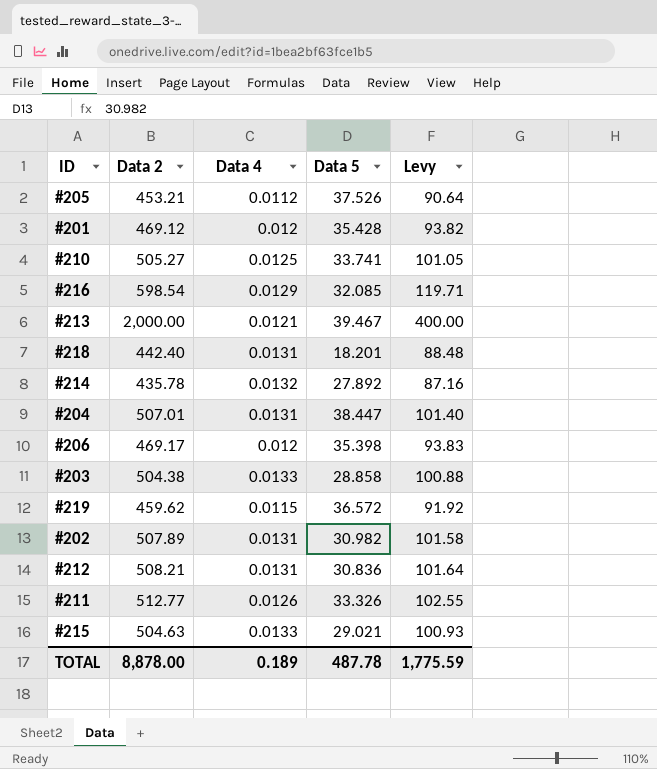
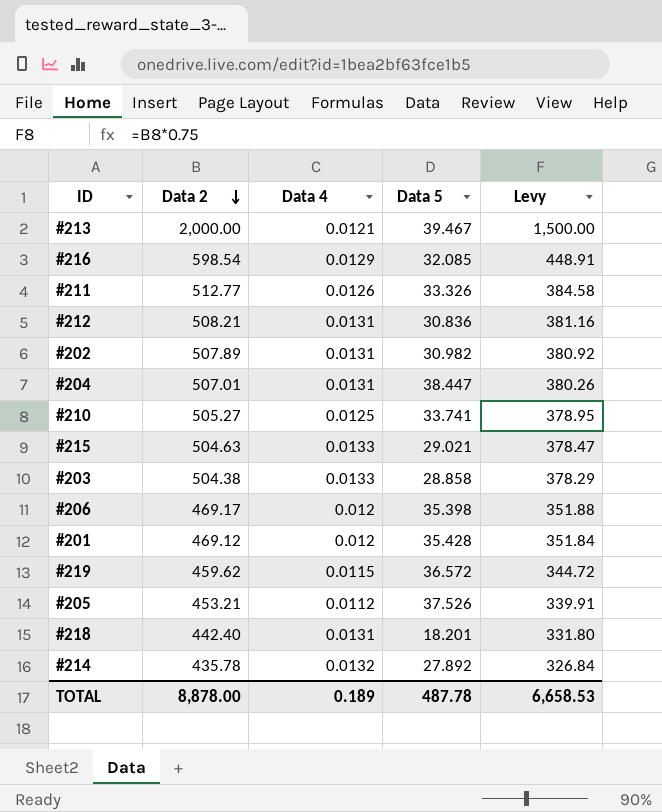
row order: none -> Data 2 descending
column Levy | formula: [Data 2] * 0.2 -> [Data 2] * 0.75
TOTAL | Levy: 1,775.59 -> 6,658.53

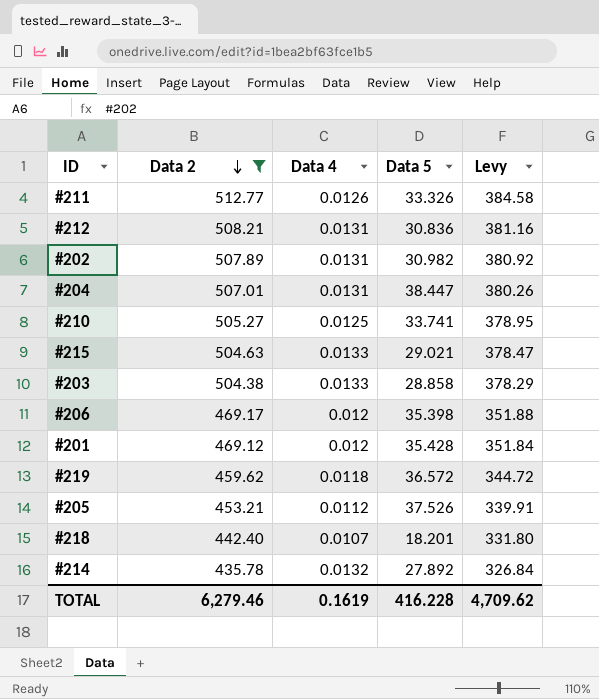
filter: none -> Data 2 <= 512.77
#219 | Data 4: 0.0115 -> 0.0118
#218 | Data 4: 0.0131 -> 0.0107
TOTAL | Data 2: 8,878.00 -> 6,279.46
TOTAL | Data 4: 0.189 -> 0.1619
TOTAL | Data 5: 487.78 -> 416.228
TOTAL | Levy: 6,658.53 -> 4,709.62

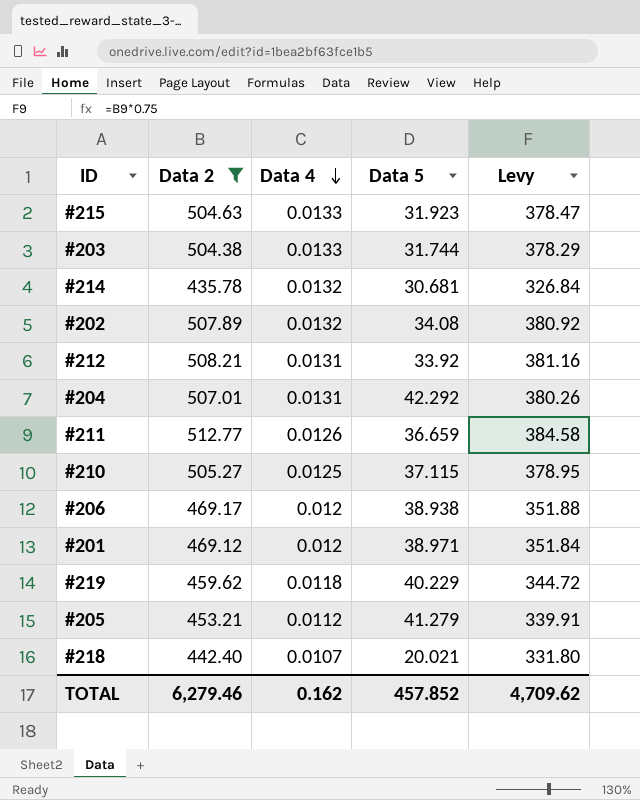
row order: Data 2 descending -> Data 4 descending
#215 | Data 5: 29.021 -> 31.923
#203 | Data 5: 28.858 -> 31.744
#214 | Data 5: 27.892 -> 30.681
#202 | Data 4: 0.0131 -> 0.0132
#202 | Data 5: 30.982 -> 34.08
#212 | Data 5: 30.836 -> 33.92
#204 | Data 5: 38.447 -> 42.292
#211 | Data 5: 33.326 -> 36.659
#210 | Data 5: 33.741 -> 37.115
#206 | Data 5: 35.398 -> 38.938
#201 | Data 5: 35.428 -> 38.971
#219 | Data 5: 36.572 -> 40.229
#205 | Data 5: 37.526 -> 41.279
#218 | Data 5: 18.201 -> 20.021
TOTAL | Data 4: 0.1619 -> 0.162
TOTAL | Data 5: 416.228 -> 457.852

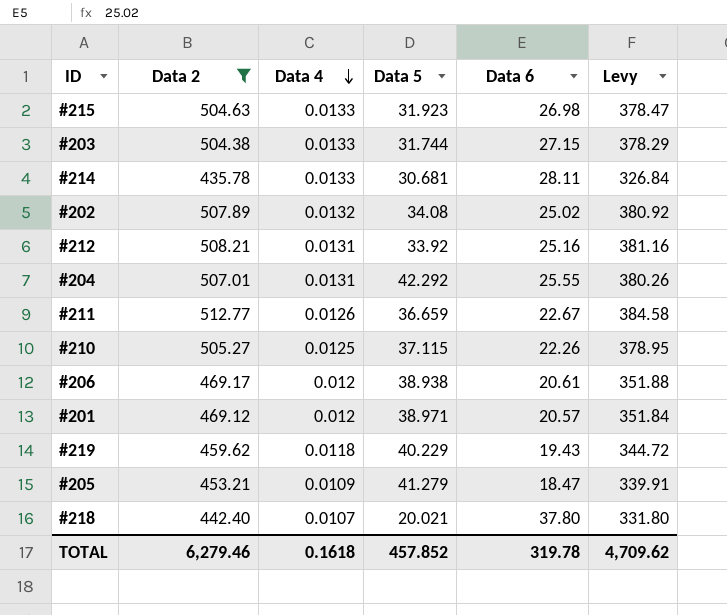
column Data 6 | position: none -> 5
#214 | Data 4: 0.0132 -> 0.0133
#205 | Data 4: 0.0112 -> 0.0109
TOTAL | Data 4: 0.162 -> 0.1618

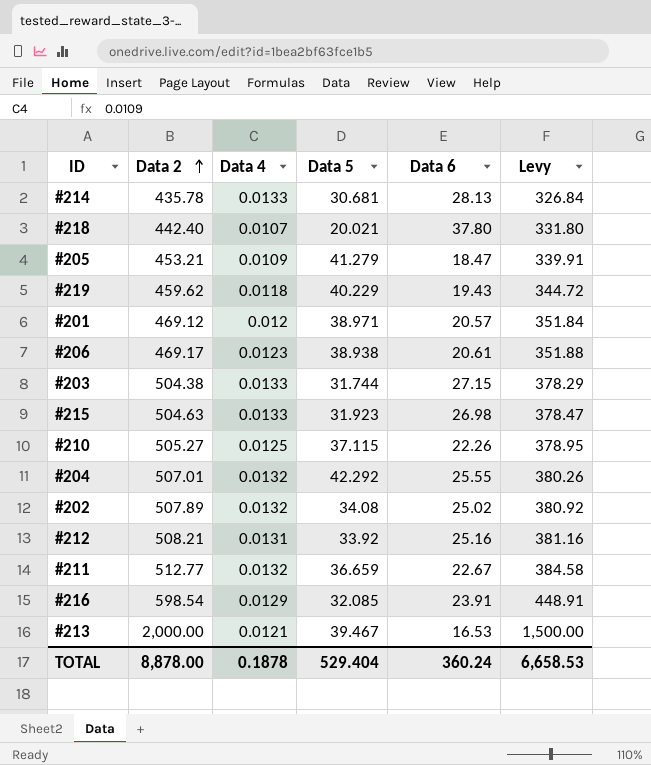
filter: Data 2 <= 512.77 -> none
row order: Data 4 descending -> Data 2 ascending
#214 | Data 6: 28.11 -> 28.13
#206 | Data 4: 0.012 -> 0.0123
#204 | Data 4: 0.0131 -> 0.0132
#211 | Data 4: 0.0126 -> 0.0132
TOTAL | Data 2: 6,279.46 -> 8,878.00
TOTAL | Data 4: 0.1618 -> 0.1878
TOTAL | Data 5: 457.852 -> 529.404
TOTAL | Data 6: 319.78 -> 360.24
TOTAL | Levy: 4,709.62 -> 6,658.53

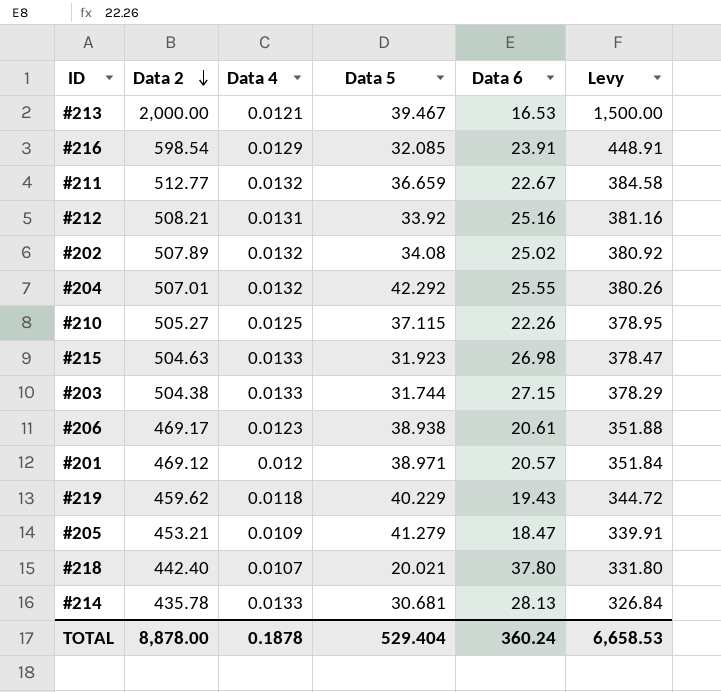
row order: Data 2 ascending -> Data 2 descending

